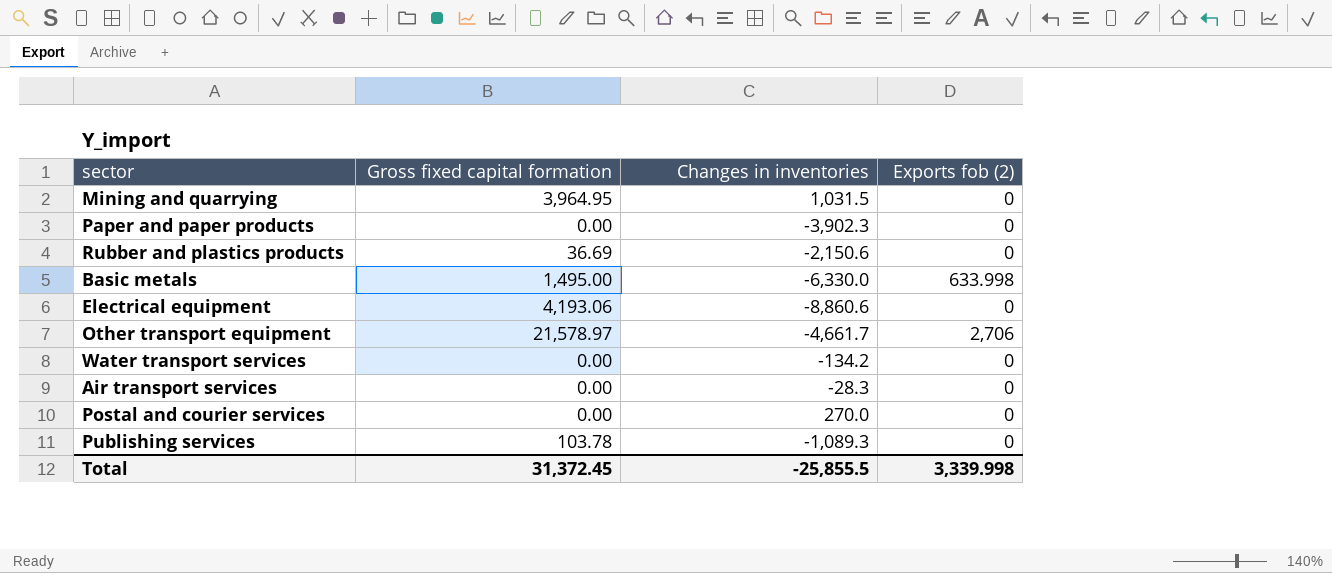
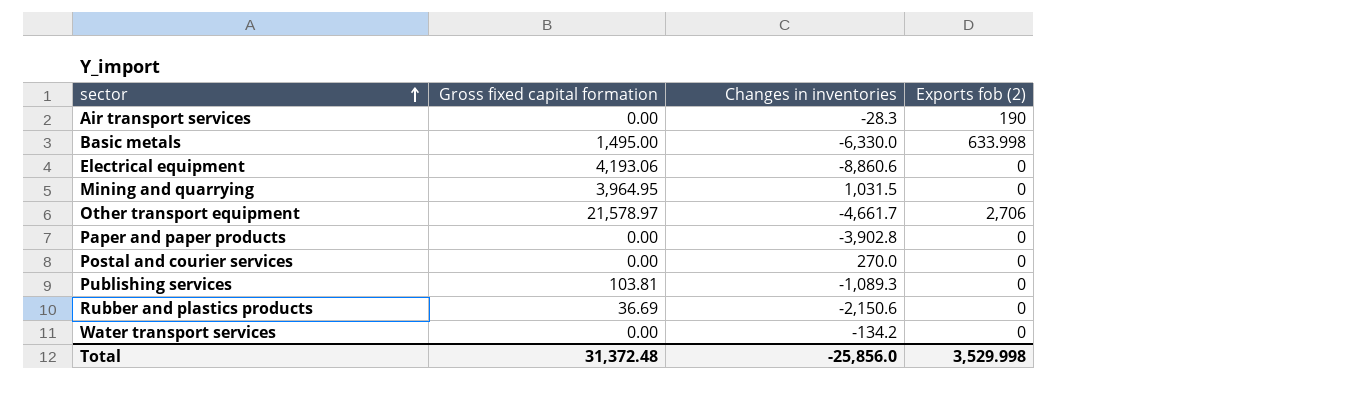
row order: none -> sector ascending
Air transport services | Exports fob (2): 0 -> 190
Paper and paper products | Changes in inventories: -3,902.3 -> -3,902.8
Publishing services | Gross fixed capital formation: 103.78 -> 103.81
Total | Gross fixed capital formation: 31,372.45 -> 31,372.48
Total | Changes in inventories: -25,855.5 -> -25,856.0
Total | Exports fob (2): 3,339.998 -> 3,529.998

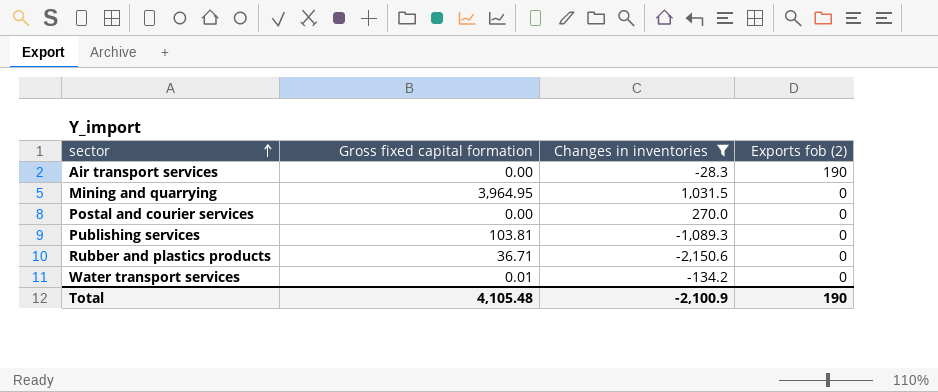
filter: none -> Changes in inventories >= -2,150.6
Rubber and plastics products | Gross fixed capital formation: 36.69 -> 36.71
Water transport services | Gross fixed capital formation: 0.00 -> 0.01
Total | Gross fixed capital formation: 31,372.48 -> 4,105.48
Total | Changes in inventories: -25,856.0 -> -2,100.9
Total | Exports fob (2): 3,529.998 -> 190

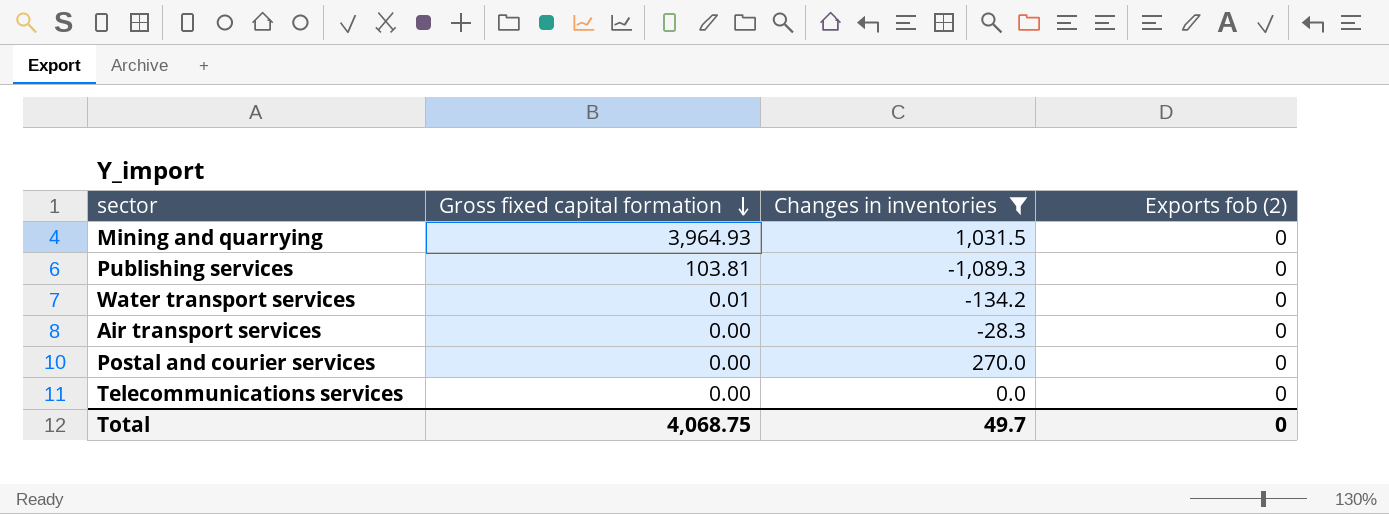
row order: sector ascending -> Gross fixed capital formation descending
row Rubber and plastics products: 36.71 | -2,150.6 | 0 -> none
Mining and quarrying | Gross fixed capital formation: 3,964.95 -> 3,964.93
Air transport services | Exports fob (2): 190 -> 0
row Telecommunications services: none -> 0.00 | 0.0 | 0
Total | Gross fixed capital formation: 4,105.48 -> 4,068.75
Total | Changes in inventories: -2,100.9 -> 49.7
Total | Exports fob (2): 190 -> 0

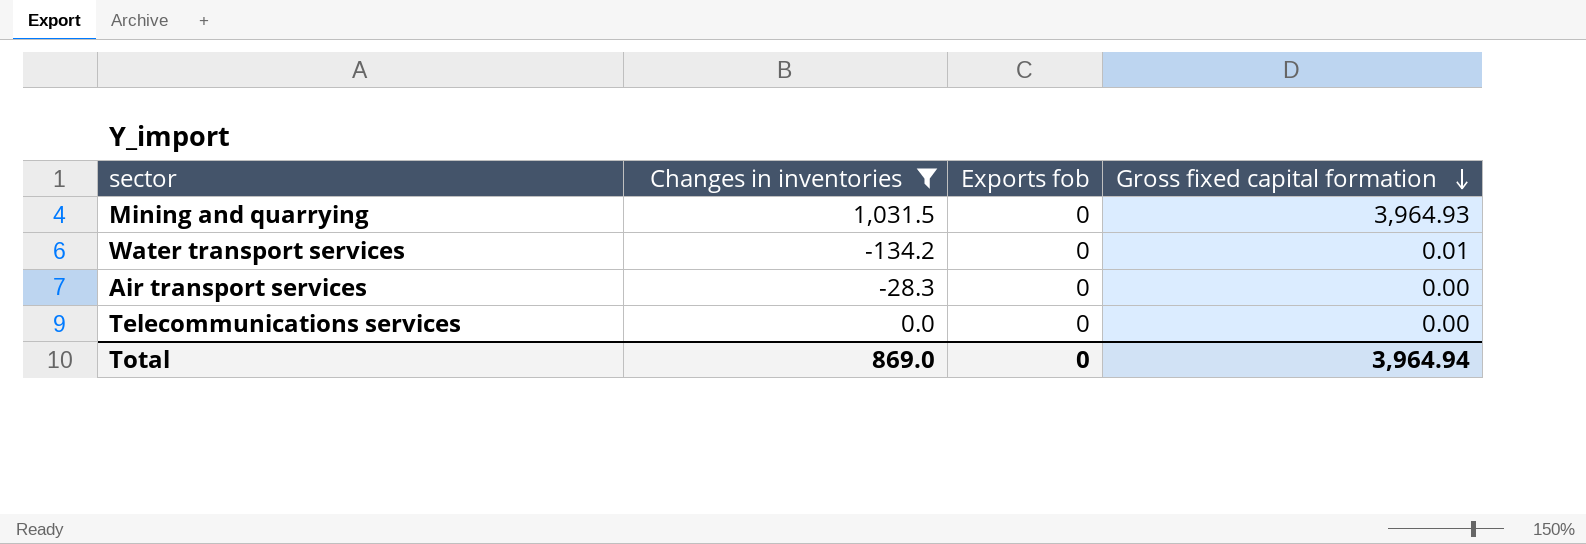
column name: Exports fob (2) -> Exports fob
column Gross fixed capital formation | position: 2 -> 4
row Publishing services: 103.81 | -1,089.3 | 0 -> none
row Postal and courier services: 0.00 | 270.0 | 0 -> none
Total | Changes in inventories: 49.7 -> 869.0
Total | Gross fixed capital formation: 4,068.75 -> 3,964.94

